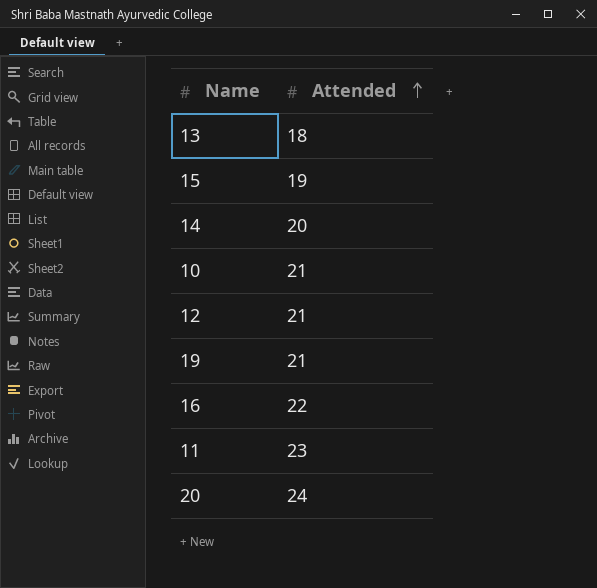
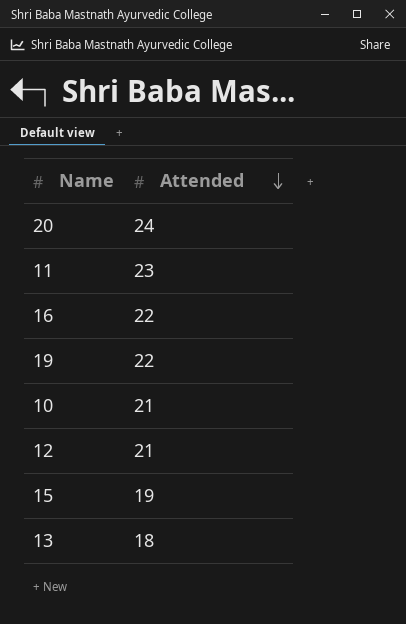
row order: Attended ascending -> Attended descending
row 14: 20 -> none
19 | Attended: 21 -> 22

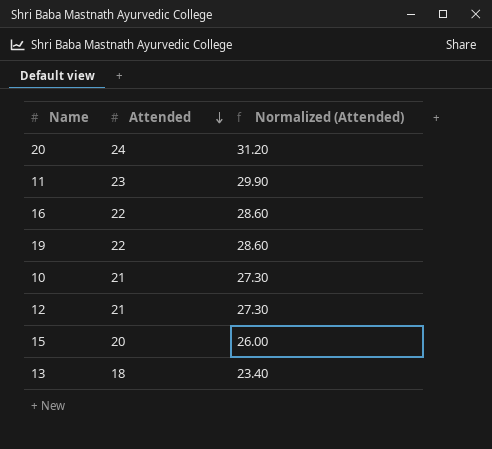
column Normalized (Attended) | formula: none -> [Attended] * 1.3
15 | Attended: 19 -> 20

